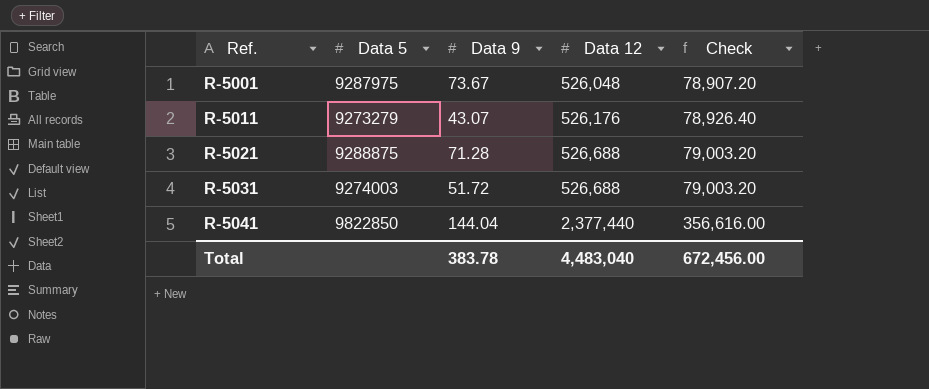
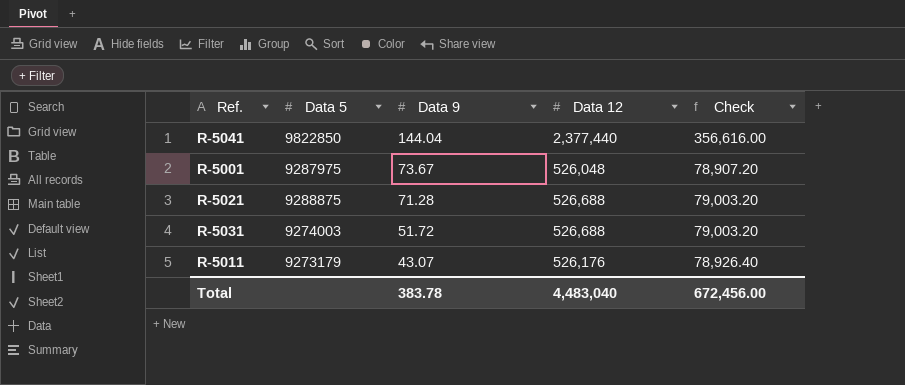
row order: Ref. ascending -> Data 9 descending
R-5011 | Data 5: 9273279 -> 9273179

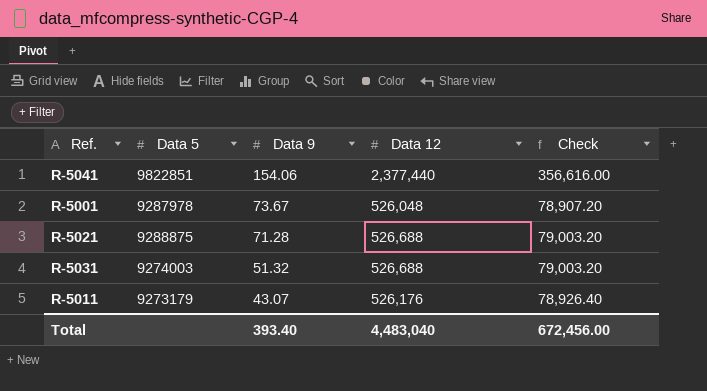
R-5041 | Data 5: 9822850 -> 9822851
R-5041 | Data 9: 144.04 -> 154.06
R-5001 | Data 5: 9287975 -> 9287978
R-5031 | Data 9: 51.72 -> 51.32
Total | Data 9: 383.78 -> 393.40

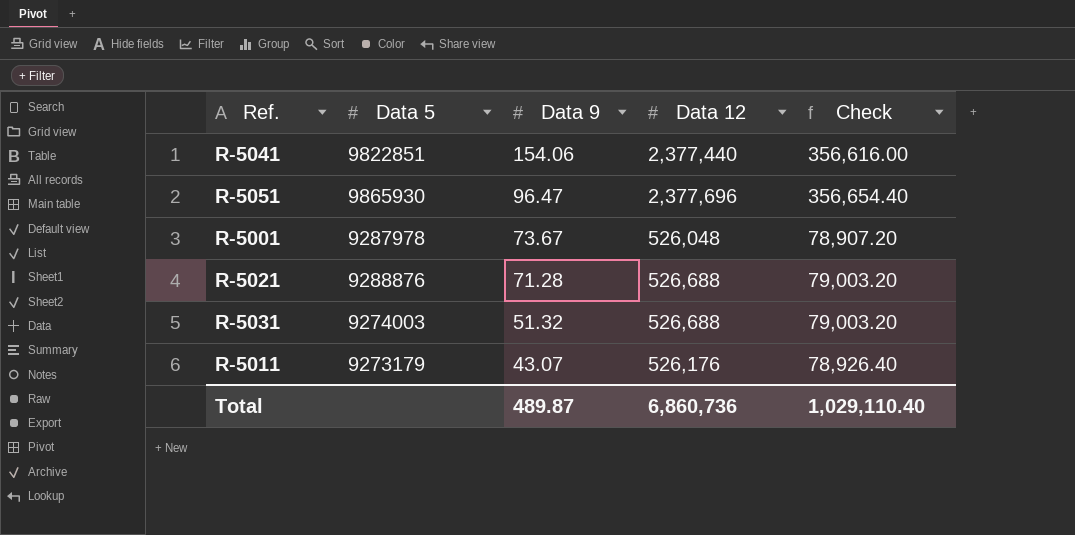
row R-5051: none -> 9865930 | 96.47 | 2,377,696 | 356,654.40
R-5021 | Data 5: 9288875 -> 9288876
Total | Data 9: 393.40 -> 489.87
Total | Data 12: 4,483,040 -> 6,860,736
Total | Check: 672,456.00 -> 1,029,110.40

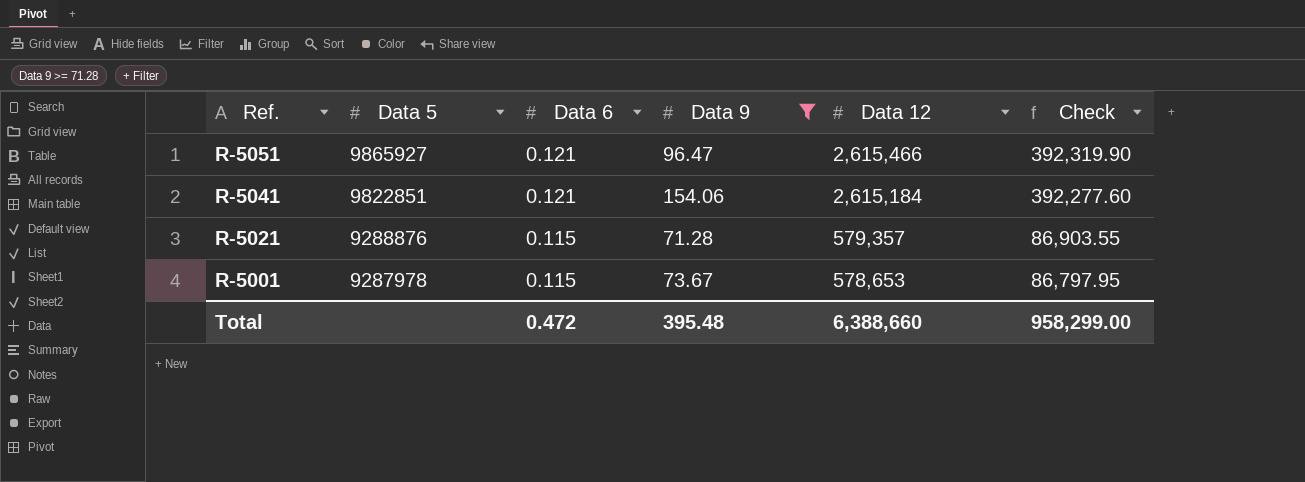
filter: none -> Data 9 >= 71.28
row order: Data 9 descending -> Ref. descending
column Data 6 | position: none -> 3
R-5051 | Data 5: 9865930 -> 9865927
R-5051 | Data 12: 2,377,696 -> 2,615,466
R-5051 | Check: 356,654.40 -> 392,319.90
R-5041 | Data 12: 2,377,440 -> 2,615,184
R-5041 | Check: 356,616.00 -> 392,277.60
R-5021 | Data 12: 526,688 -> 579,357
R-5021 | Check: 79,003.20 -> 86,903.55
R-5001 | Data 12: 526,048 -> 578,653
R-5001 | Check: 78,907.20 -> 86,797.95
Total | Data 9: 489.87 -> 395.48
Total | Data 12: 6,860,736 -> 6,388,660
Total | Check: 1,029,110.40 -> 958,299.00

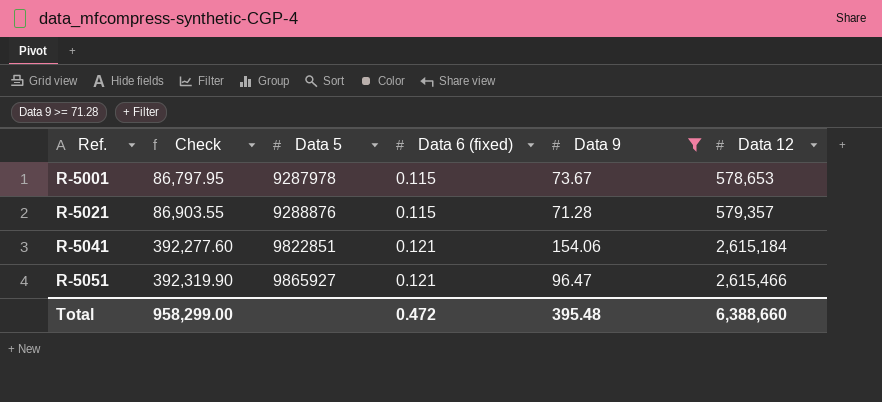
row order: Ref. descending -> Ref. ascending
column Check | position: 6 -> 2
column name: Data 6 -> Data 6 (fixed)

